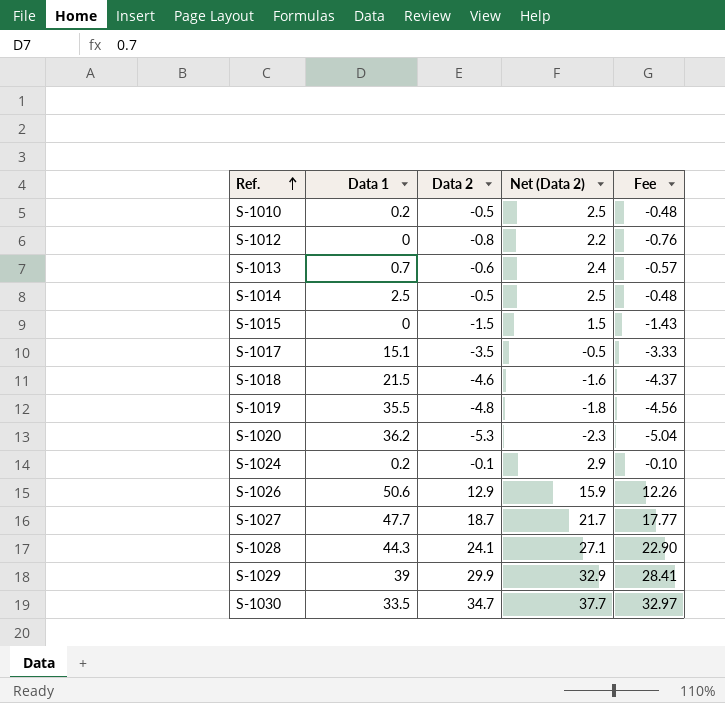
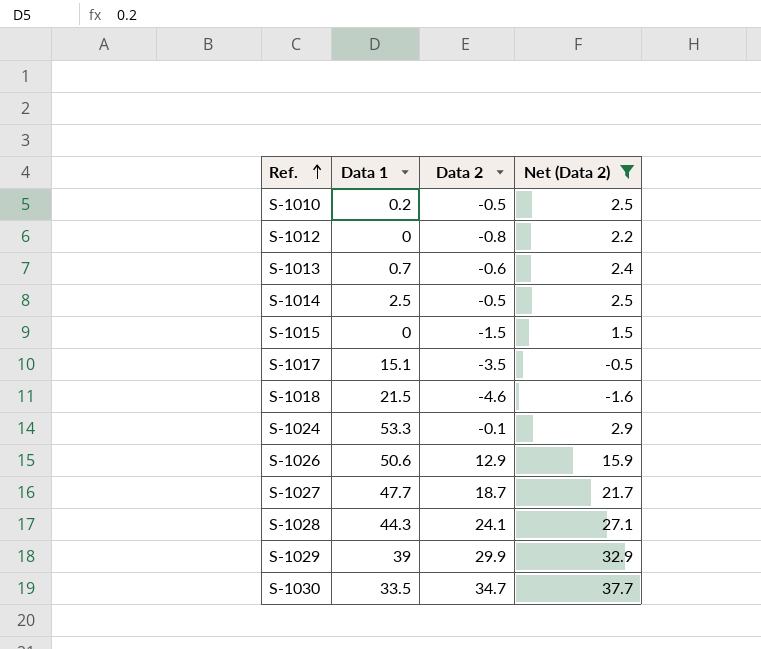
filter: none -> Net (Data 2) >= -1.6
column Fee | formula: [Data 2] * 0.95 -> none
S-1024 | Data 1: 0.2 -> 53.3

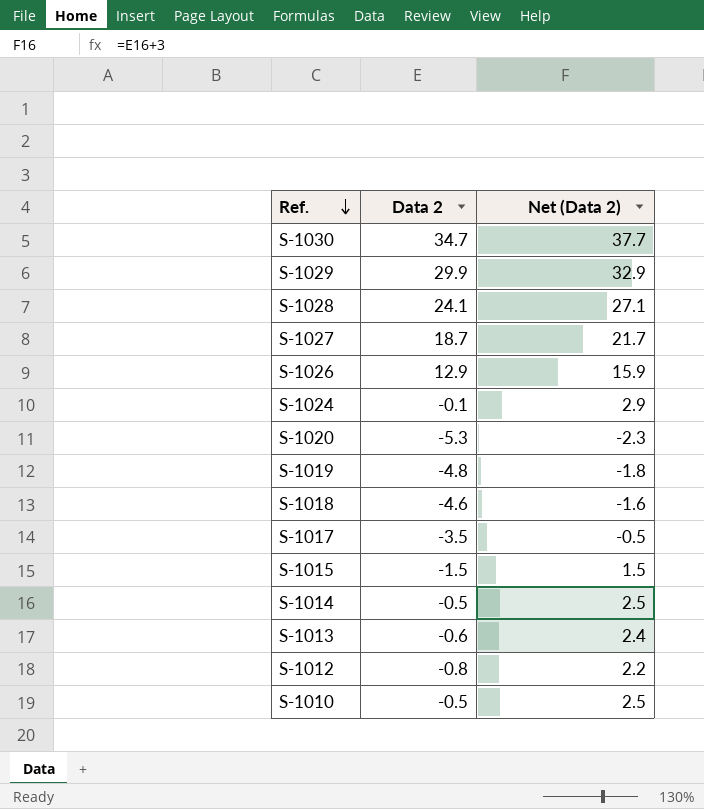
filter: Net (Data 2) >= -1.6 -> none
row order: Ref. ascending -> Ref. descending
column Data 1 | position: 2 -> none

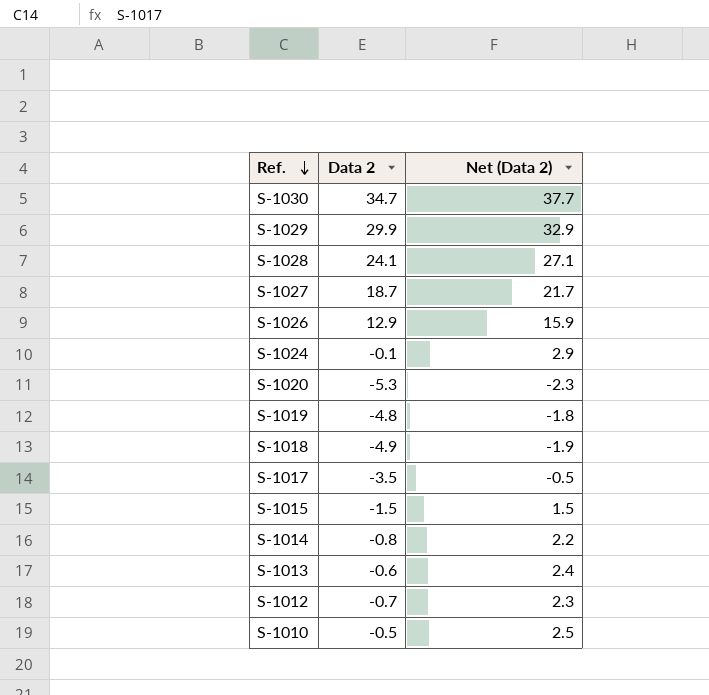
S-1018 | Data 2: -4.6 -> -4.9
S-1018 | Net (Data 2): -1.6 -> -1.9
S-1014 | Data 2: -0.5 -> -0.8
S-1014 | Net (Data 2): 2.5 -> 2.2
S-1012 | Data 2: -0.8 -> -0.7
S-1012 | Net (Data 2): 2.2 -> 2.3

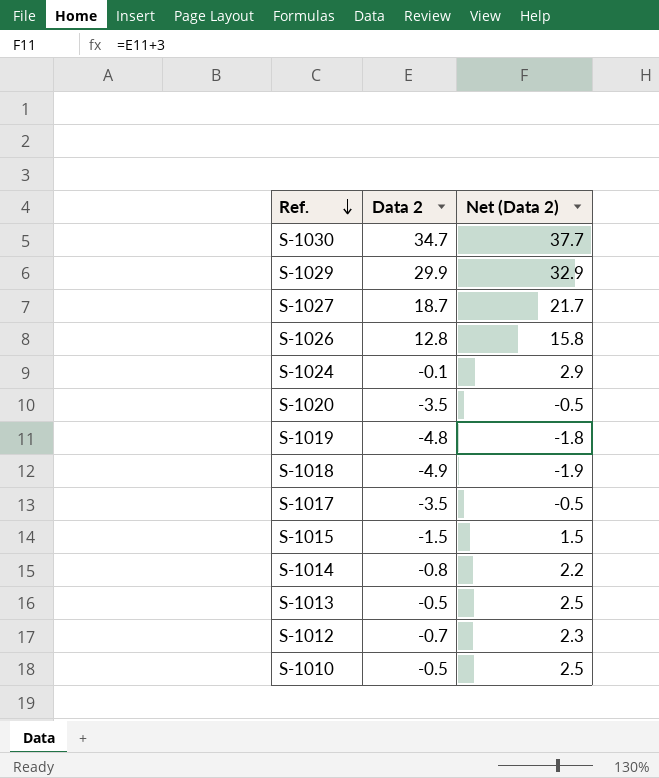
row S-1028: 24.1 | 27.1 -> none
S-1026 | Data 2: 12.9 -> 12.8
S-1026 | Net (Data 2): 15.9 -> 15.8
S-1020 | Data 2: -5.3 -> -3.5
S-1020 | Net (Data 2): -2.3 -> -0.5
S-1013 | Data 2: -0.6 -> -0.5
S-1013 | Net (Data 2): 2.4 -> 2.5

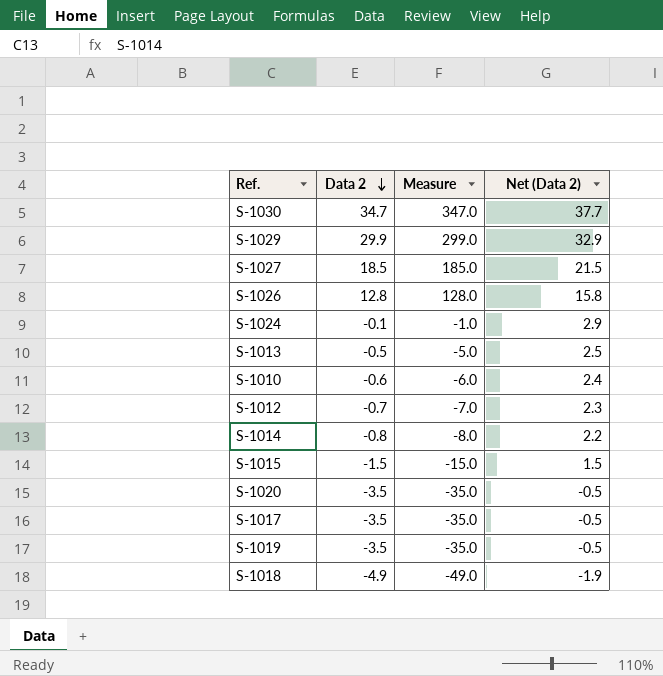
row order: Ref. descending -> Data 2 descending
column Measure | formula: none -> [Data 2] * 10
S-1027 | Data 2: 18.7 -> 18.5
S-1027 | Net (Data 2): 21.7 -> 21.5
S-1010 | Data 2: -0.5 -> -0.6
S-1010 | Net (Data 2): 2.5 -> 2.4
S-1019 | Data 2: -4.8 -> -3.5
S-1019 | Net (Data 2): -1.8 -> -0.5

